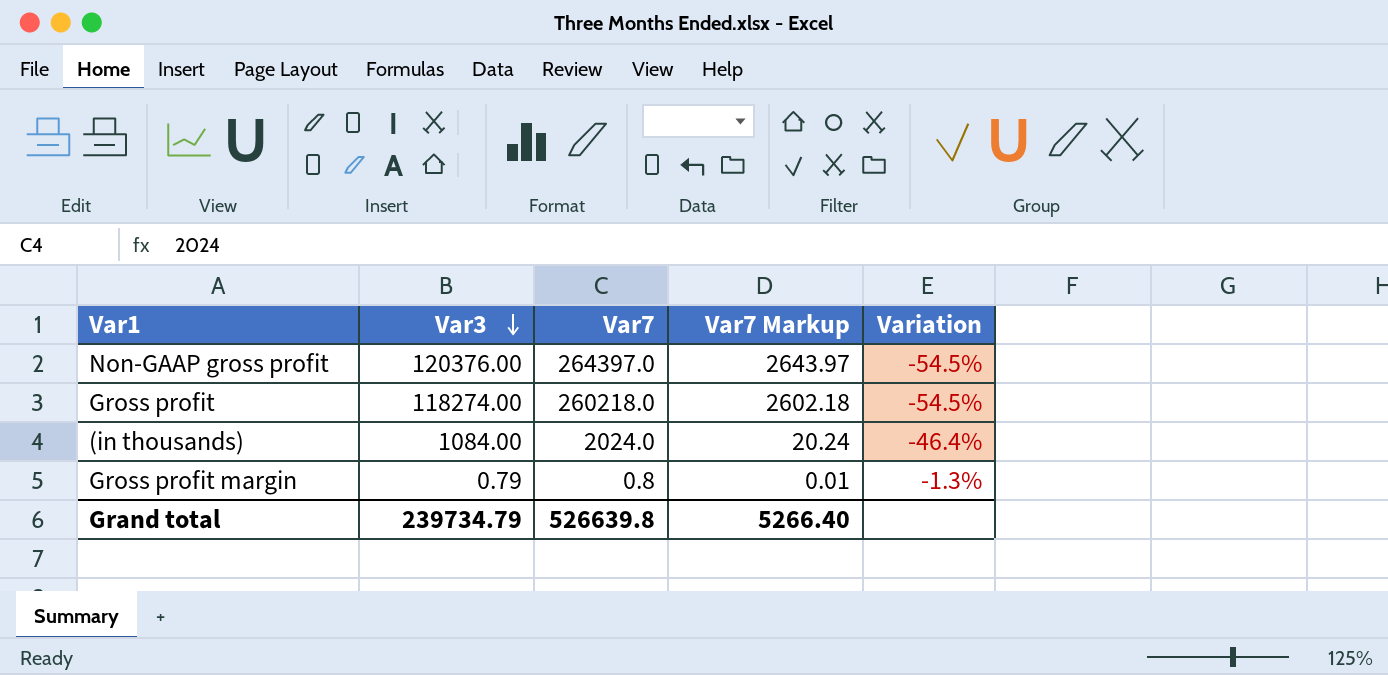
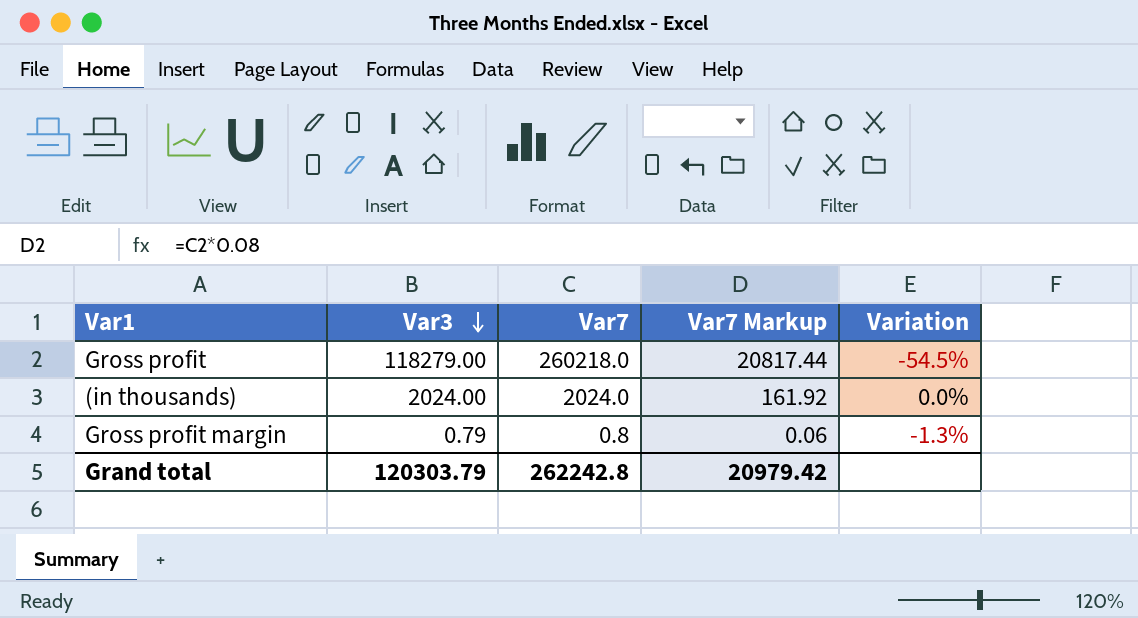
column Var7 Markup | formula: [Var7] * 0.01 -> [Var7] * 0.08
row Non-GAAP gross profit: 120376.00 | 264397.0 | 2643.97 | -54.5% -> none
Gross profit | Var3: 118274.00 -> 118279.00
(in thousands) | Var3: 1084.00 -> 2024.00
(in thousands) | Variation: -46.4% -> 0.0%
Grand total | Var3: 239734.79 -> 120303.79
Grand total | Var7: 526639.8 -> 262242.8
Grand total | Var7 Markup: 5266.40 -> 20979.42

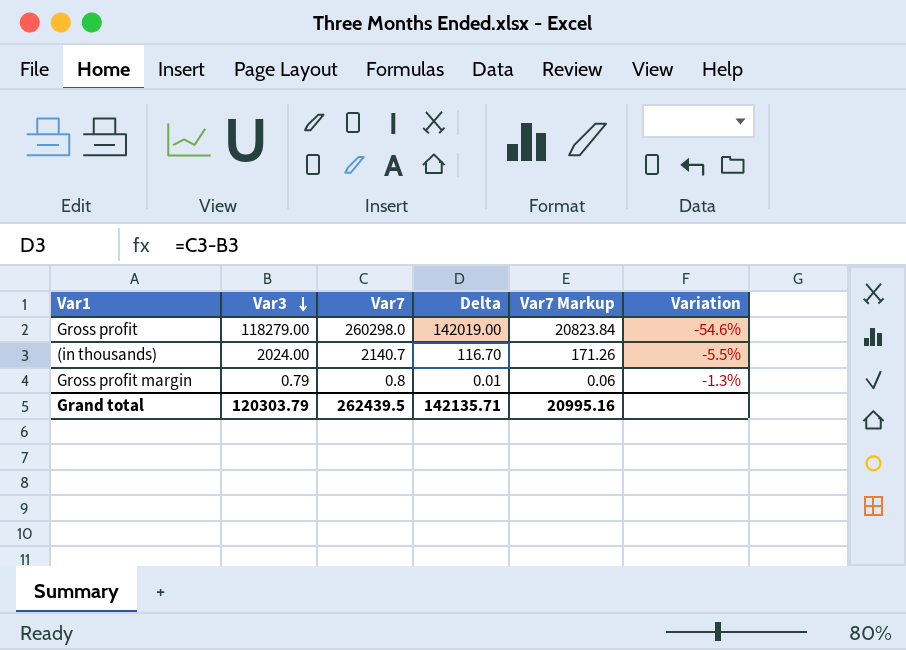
column Delta | formula: none -> [Var7] - [Var3]
Gross profit | Var7: 260218.0 -> 260298.0
Gross profit | Var7 Markup: 20817.44 -> 20823.84
Gross profit | Variation: -54.5% -> -54.6%
(in thousands) | Var7: 2024.0 -> 2140.7
(in thousands) | Var7 Markup: 161.92 -> 171.26
(in thousands) | Variation: 0.0% -> -5.5%
Grand total | Var7: 262242.8 -> 262439.5
Grand total | Var7 Markup: 20979.42 -> 20995.16

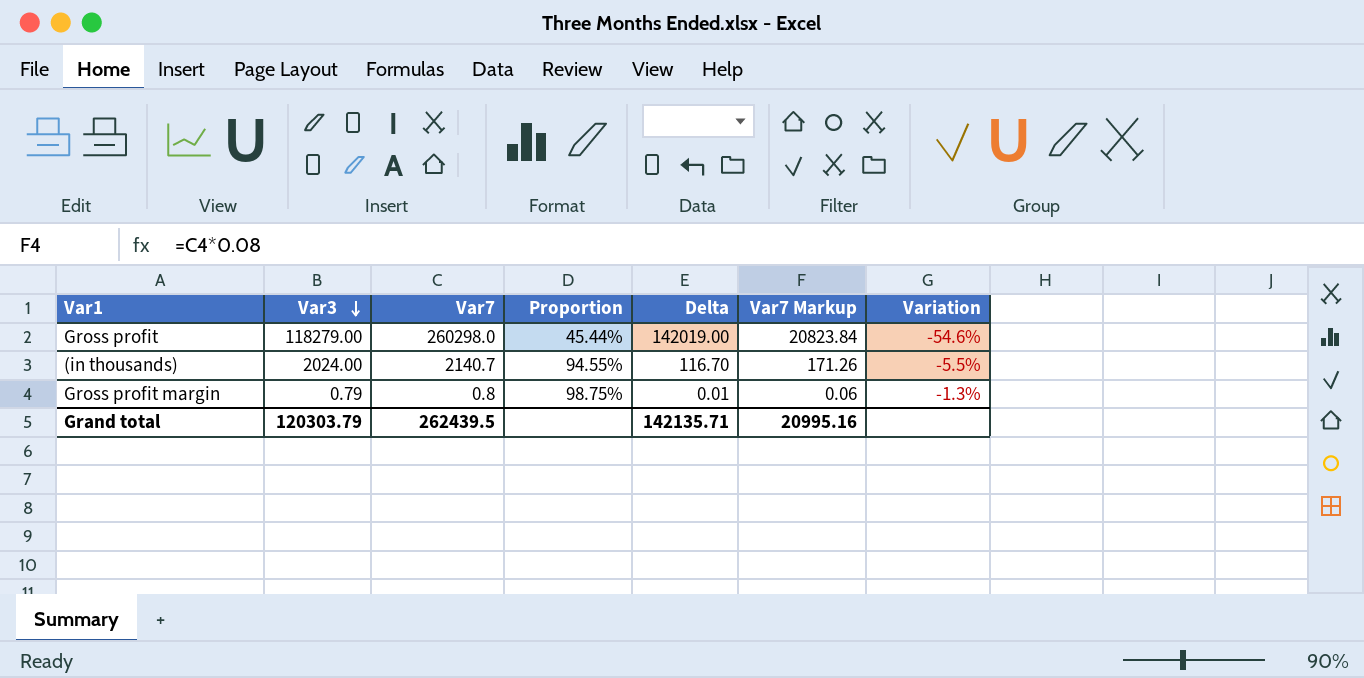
column Proportion | formula: none -> [Var3] / [Var7]

